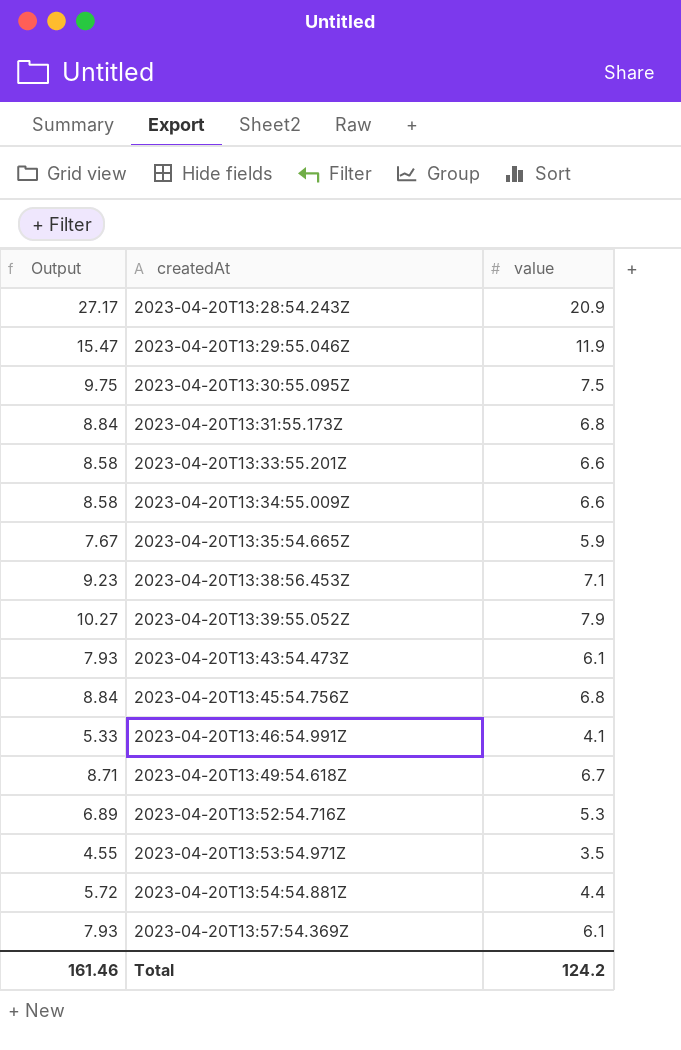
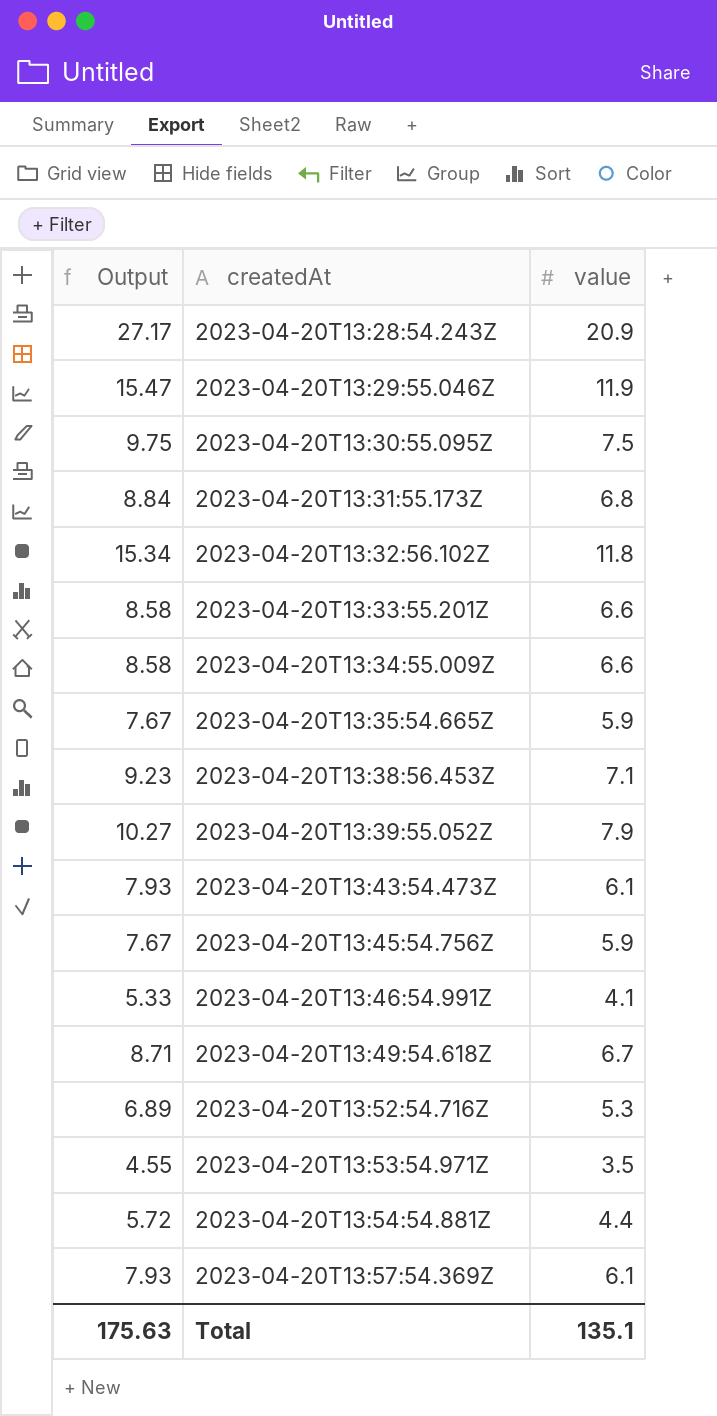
row 2023-04-20T13:32:56.102Z: none -> 15.34 | 11.8
2023-04-20T13:45:54.756Z | Output: 8.84 -> 7.67
2023-04-20T13:45:54.756Z | value: 6.8 -> 5.9
Total | Output: 161.46 -> 175.63
Total | value: 124.2 -> 135.1

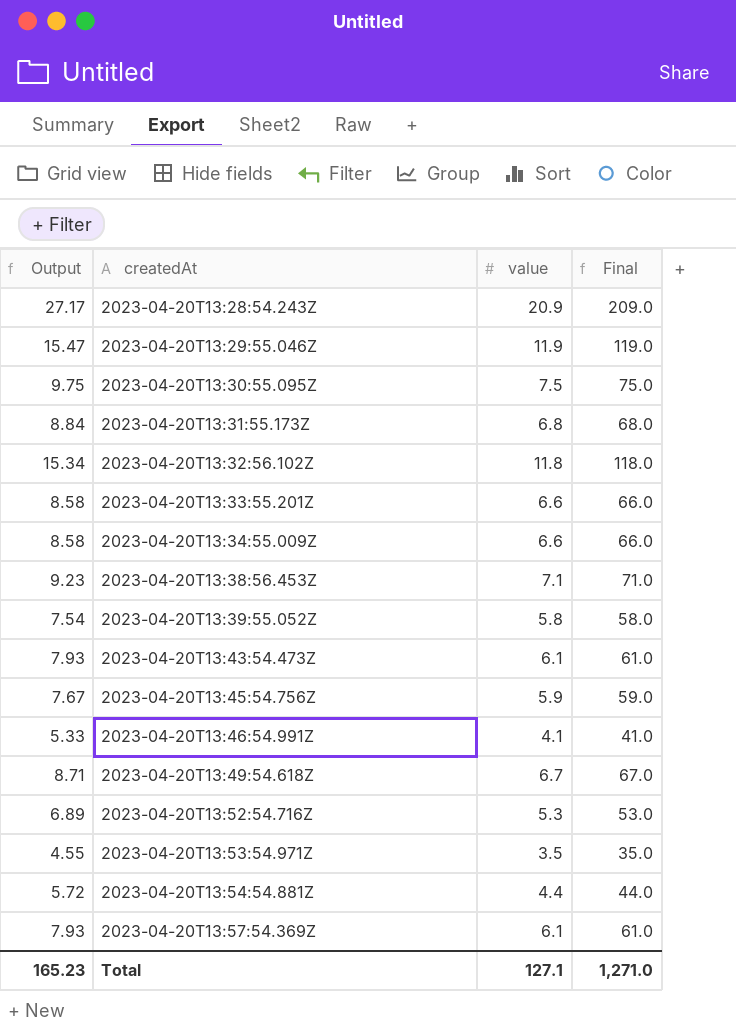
column Final | formula: none -> [value] * 10
row 2023-04-20T13:35:54.665Z: 7.67 | 5.9 -> none
2023-04-20T13:39:55.052Z | Output: 10.27 -> 7.54
2023-04-20T13:39:55.052Z | value: 7.9 -> 5.8
Total | Output: 175.63 -> 165.23
Total | value: 135.1 -> 127.1

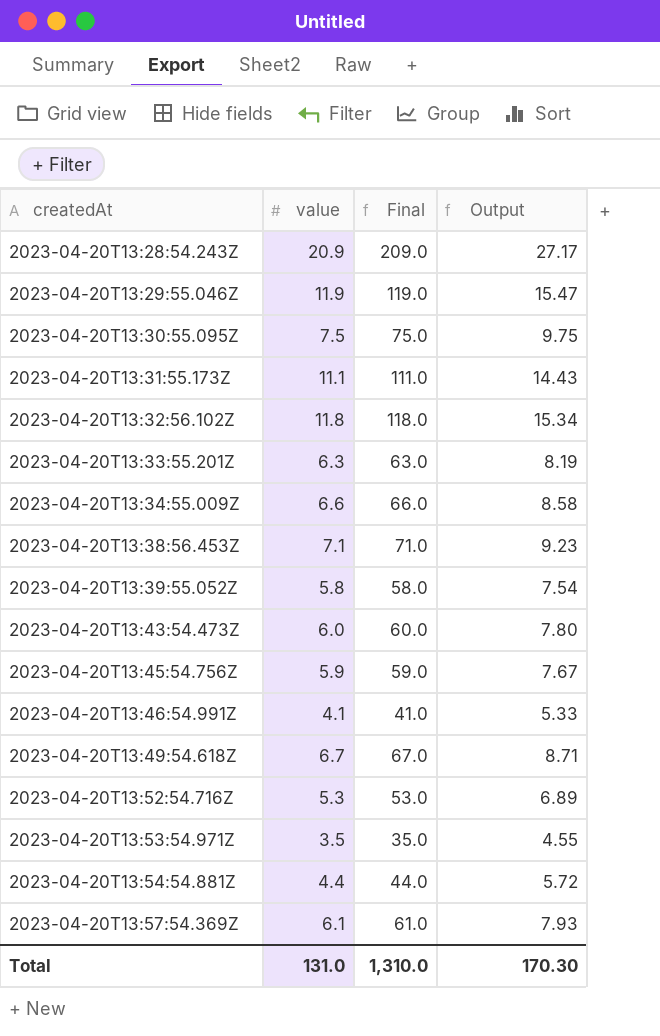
column Output | position: 1 -> 4
2023-04-20T13:31:55.173Z | value: 6.8 -> 11.1
2023-04-20T13:31:55.173Z | Final: 68.0 -> 111.0
2023-04-20T13:31:55.173Z | Output: 8.84 -> 14.43
2023-04-20T13:33:55.201Z | value: 6.6 -> 6.3
2023-04-20T13:33:55.201Z | Final: 66.0 -> 63.0
2023-04-20T13:33:55.201Z | Output: 8.58 -> 8.19
2023-04-20T13:43:54.473Z | value: 6.1 -> 6.0
2023-04-20T13:43:54.473Z | Final: 61.0 -> 60.0
2023-04-20T13:43:54.473Z | Output: 7.93 -> 7.80
Total | value: 127.1 -> 131.0
Total | Final: 1,271.0 -> 1,310.0
Total | Output: 165.23 -> 170.30

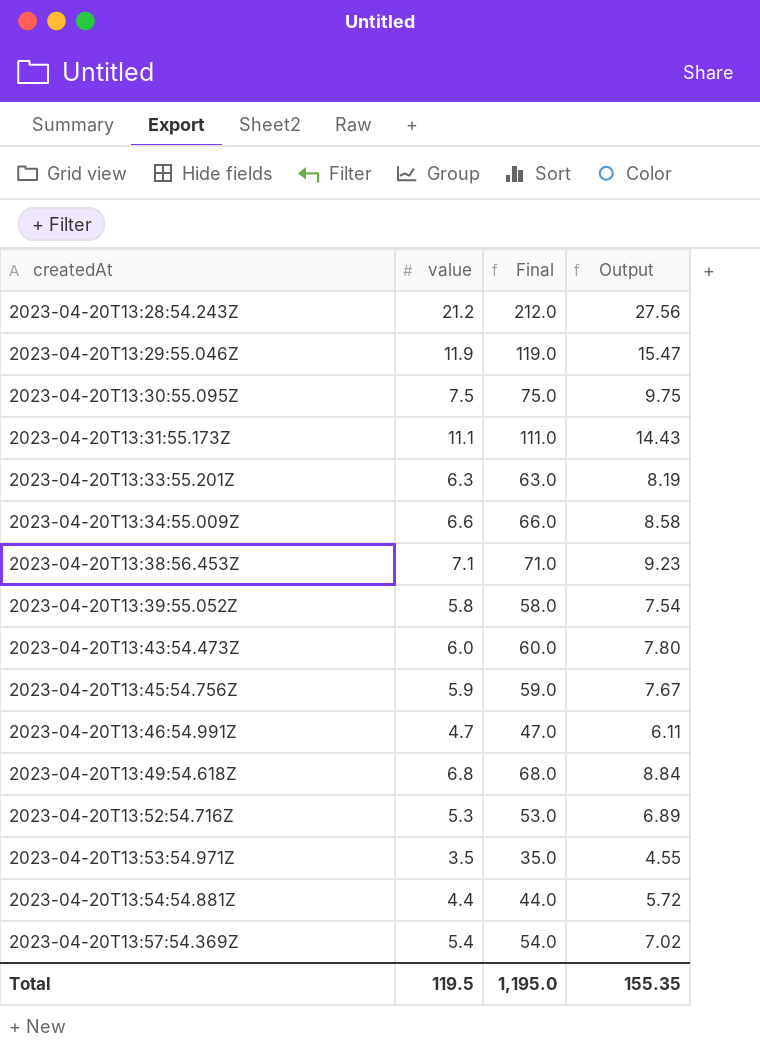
row 2023-04-20T13:32:56.102Z: 11.8 | 118.0 | 15.34 -> none
2023-04-20T13:28:54.243Z | value: 20.9 -> 21.2
2023-04-20T13:28:54.243Z | Final: 209.0 -> 212.0
2023-04-20T13:28:54.243Z | Output: 27.17 -> 27.56
2023-04-20T13:46:54.991Z | value: 4.1 -> 4.7
2023-04-20T13:46:54.991Z | Final: 41.0 -> 47.0
2023-04-20T13:46:54.991Z | Output: 5.33 -> 6.11
2023-04-20T13:49:54.618Z | value: 6.7 -> 6.8
2023-04-20T13:49:54.618Z | Final: 67.0 -> 68.0
2023-04-20T13:49:54.618Z | Output: 8.71 -> 8.84
2023-04-20T13:57:54.369Z | value: 6.1 -> 5.4
2023-04-20T13:57:54.369Z | Final: 61.0 -> 54.0
2023-04-20T13:57:54.369Z | Output: 7.93 -> 7.02
Total | value: 131.0 -> 119.5
Total | Final: 1,310.0 -> 1,195.0
Total | Output: 170.30 -> 155.35

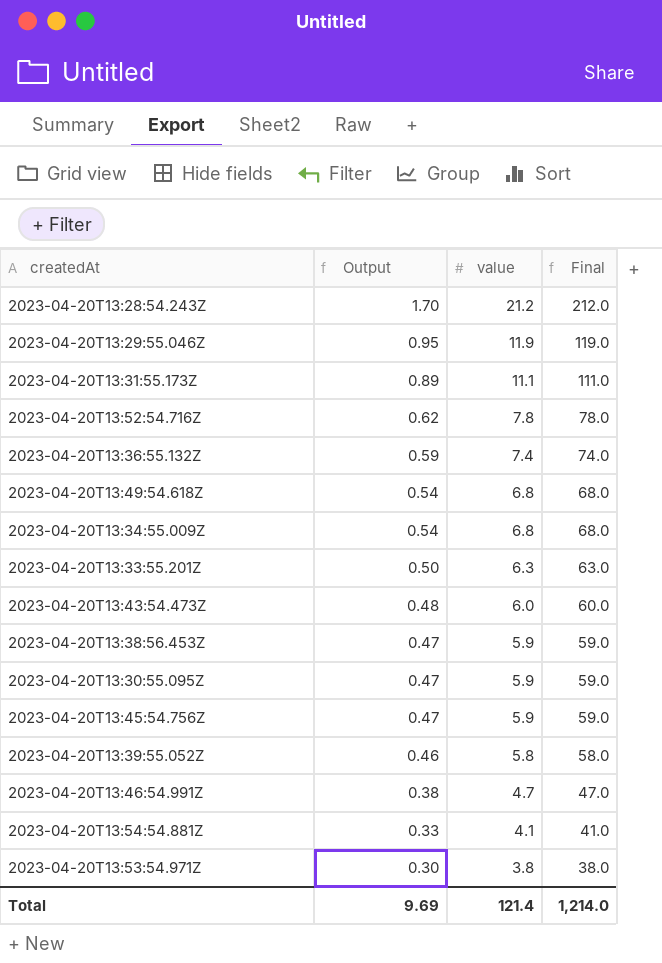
row order: createdAt ascending -> Output descending
column Output | formula: [value] * 1.3 -> [value] * 0.08
column Output | position: 4 -> 2
row 2023-04-20T13:57:54.369Z: 5.4 | 54.0 | 7.02 -> none
2023-04-20T13:52:54.716Z | value: 5.3 -> 7.8
2023-04-20T13:52:54.716Z | Final: 53.0 -> 78.0
row 2023-04-20T13:36:55.132Z: none -> 0.59 | 7.4 | 74.0
2023-04-20T13:34:55.009Z | value: 6.6 -> 6.8
2023-04-20T13:34:55.009Z | Final: 66.0 -> 68.0
2023-04-20T13:38:56.453Z | value: 7.1 -> 5.9
2023-04-20T13:38:56.453Z | Final: 71.0 -> 59.0
2023-04-20T13:30:55.095Z | value: 7.5 -> 5.9
2023-04-20T13:30:55.095Z | Final: 75.0 -> 59.0
2023-04-20T13:54:54.881Z | value: 4.4 -> 4.1
2023-04-20T13:54:54.881Z | Final: 44.0 -> 41.0
2023-04-20T13:53:54.971Z | value: 3.5 -> 3.8
2023-04-20T13:53:54.971Z | Final: 35.0 -> 38.0
Total | Output: 155.35 -> 9.69
Total | value: 119.5 -> 121.4
Total | Final: 1,195.0 -> 1,214.0

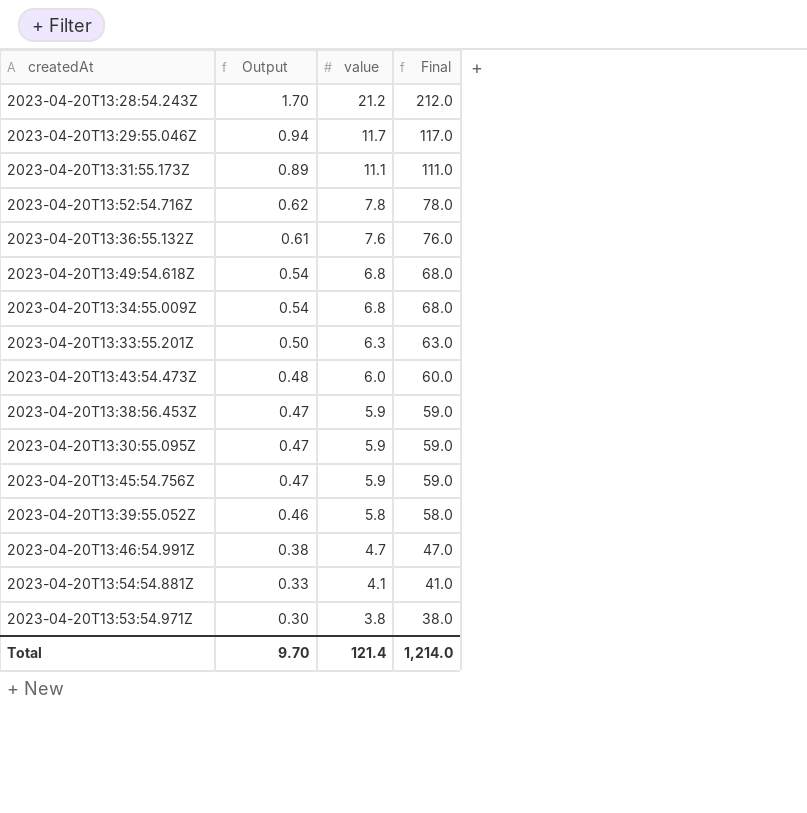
2023-04-20T13:29:55.046Z | Output: 0.95 -> 0.94
2023-04-20T13:29:55.046Z | value: 11.9 -> 11.7
2023-04-20T13:29:55.046Z | Final: 119.0 -> 117.0
2023-04-20T13:36:55.132Z | Output: 0.59 -> 0.61
2023-04-20T13:36:55.132Z | value: 7.4 -> 7.6
2023-04-20T13:36:55.132Z | Final: 74.0 -> 76.0
Total | Output: 9.69 -> 9.70

